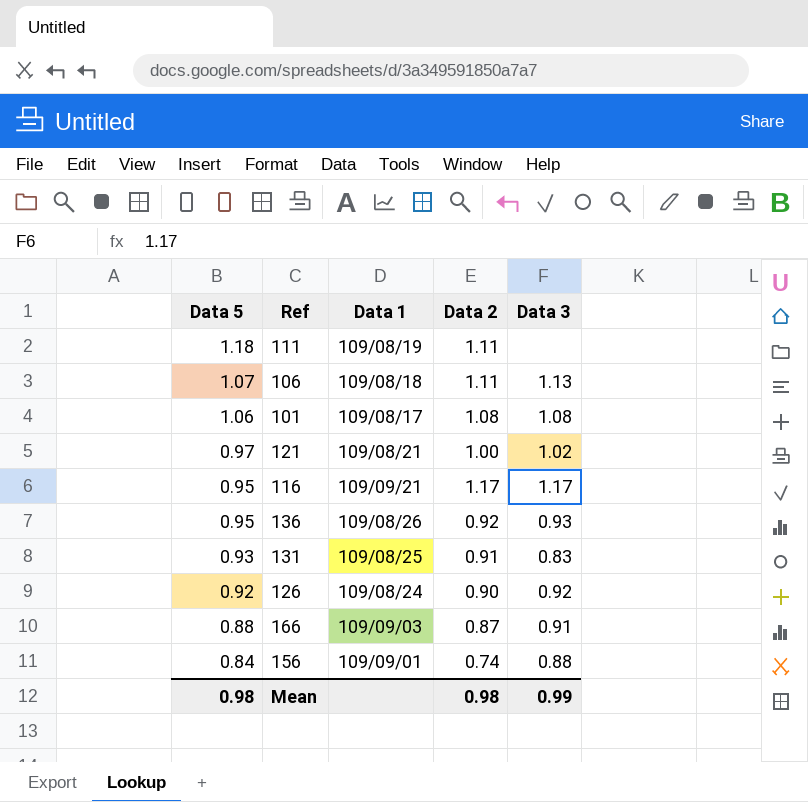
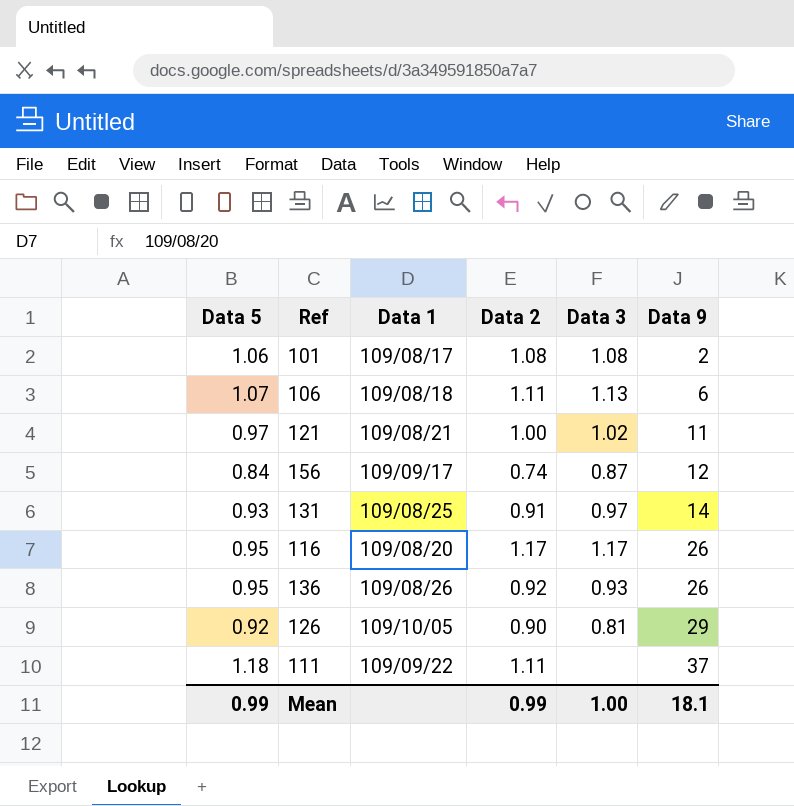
row order: Data 5 descending -> Data 9 ascending
column Data 9 | position: none -> 6
row 166: 0.88 | 109/09/03 | 0.87 | 0.91 -> none
156 | Data 1: 109/09/01 -> 109/09/17
156 | Data 3: 0.88 -> 0.87
131 | Data 3: 0.83 -> 0.97
116 | Data 1: 109/09/21 -> 109/08/20
126 | Data 1: 109/08/24 -> 109/10/05
126 | Data 3: 0.92 -> 0.81
111 | Data 1: 109/08/19 -> 109/09/22
Mean | Data 5: 0.98 -> 0.99
Mean | Data 2: 0.98 -> 0.99
Mean | Data 3: 0.99 -> 1.00

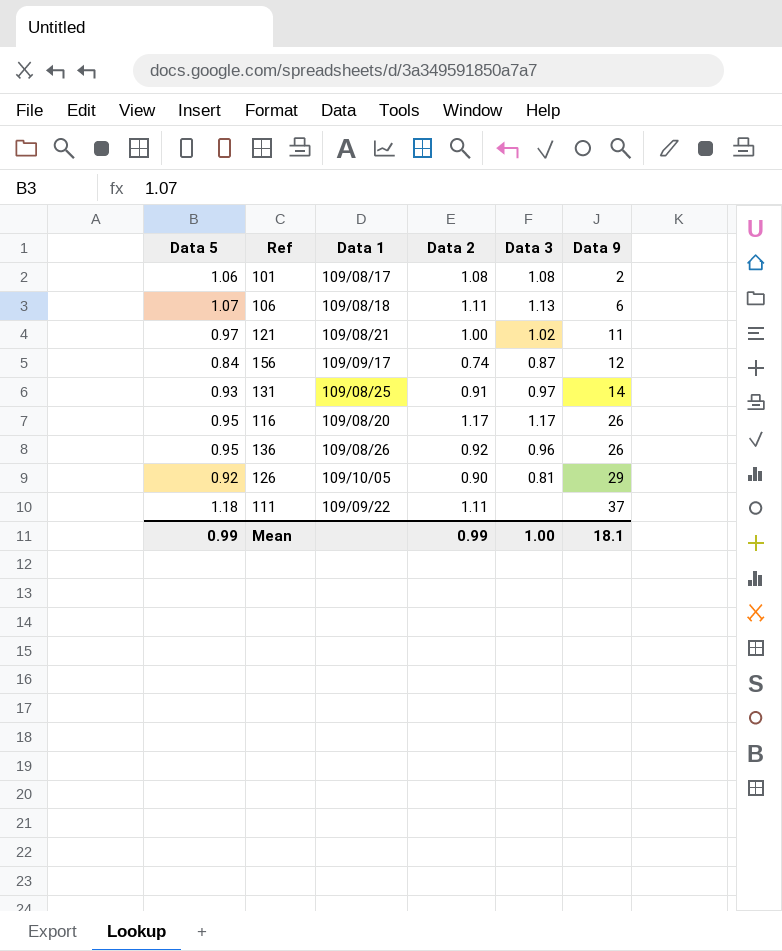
136 | Data 3: 0.93 -> 0.96

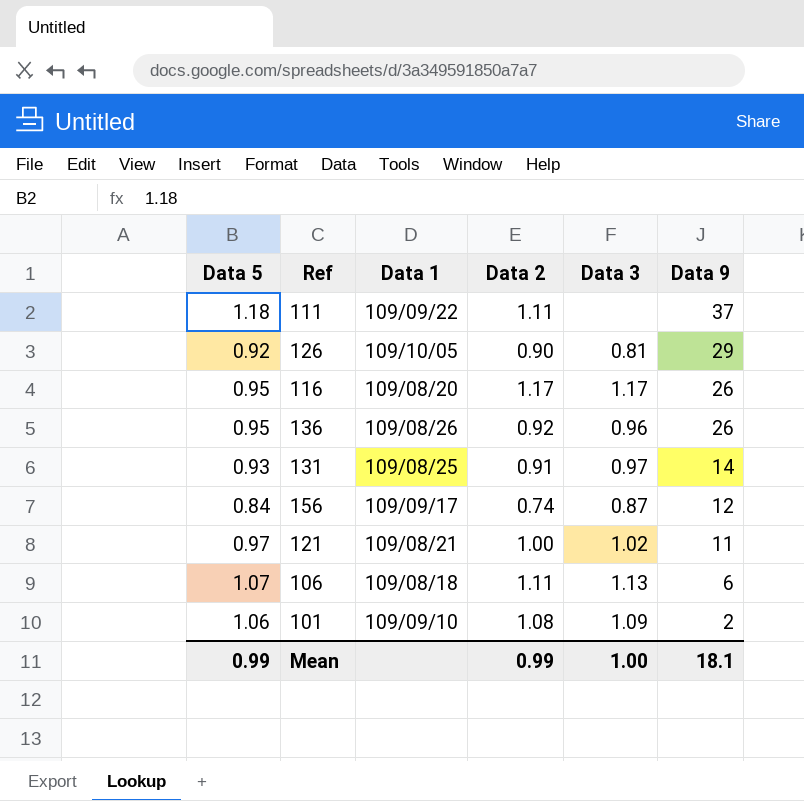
row order: Data 9 ascending -> Data 9 descending
101 | Data 1: 109/08/17 -> 109/09/10
101 | Data 3: 1.08 -> 1.09

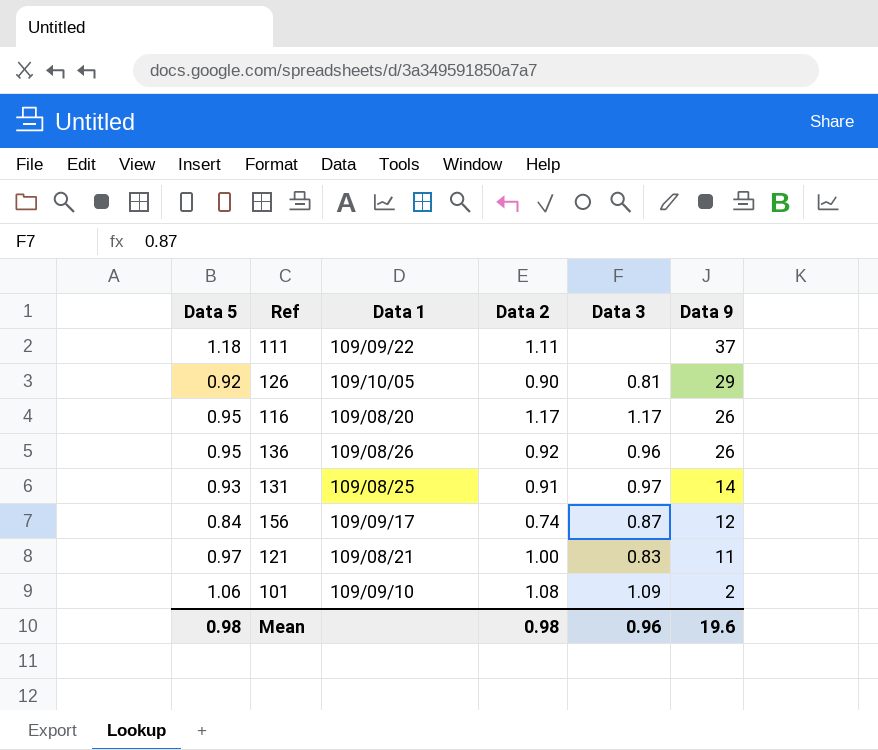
row 106: 1.07 | 109/08/18 | 1.11 | 1.13 | 6 -> none
121 | Data 3: 1.02 -> 0.83
Mean | Data 5: 0.99 -> 0.98
Mean | Data 2: 0.99 -> 0.98
Mean | Data 3: 1.00 -> 0.96
Mean | Data 9: 18.1 -> 19.6

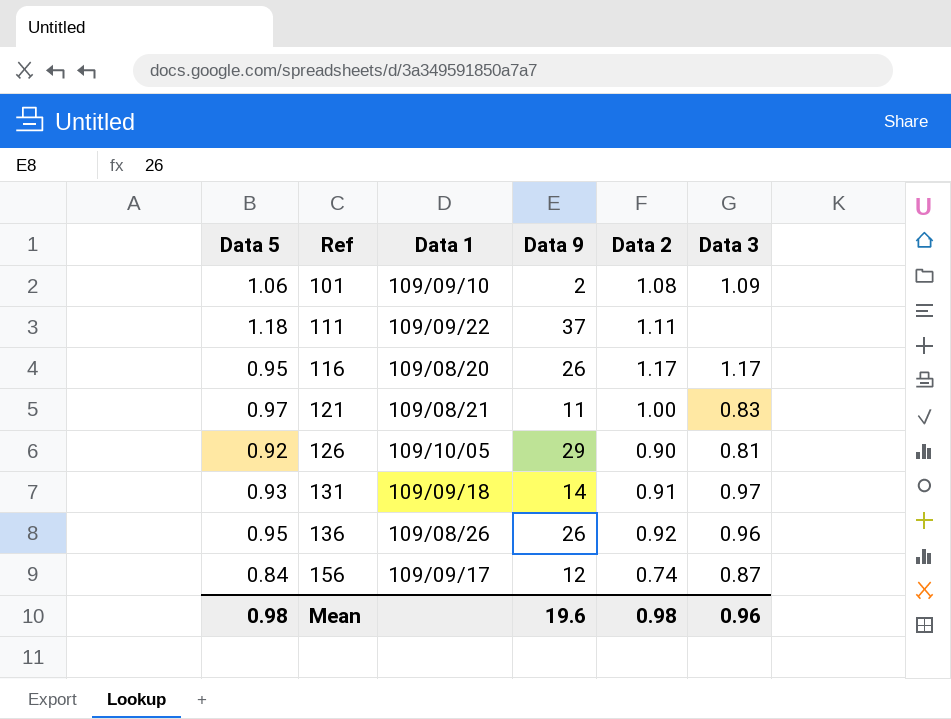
row order: Data 9 descending -> Ref ascending
column Data 9 | position: 6 -> 4
131 | Data 1: 109/08/25 -> 109/09/18

